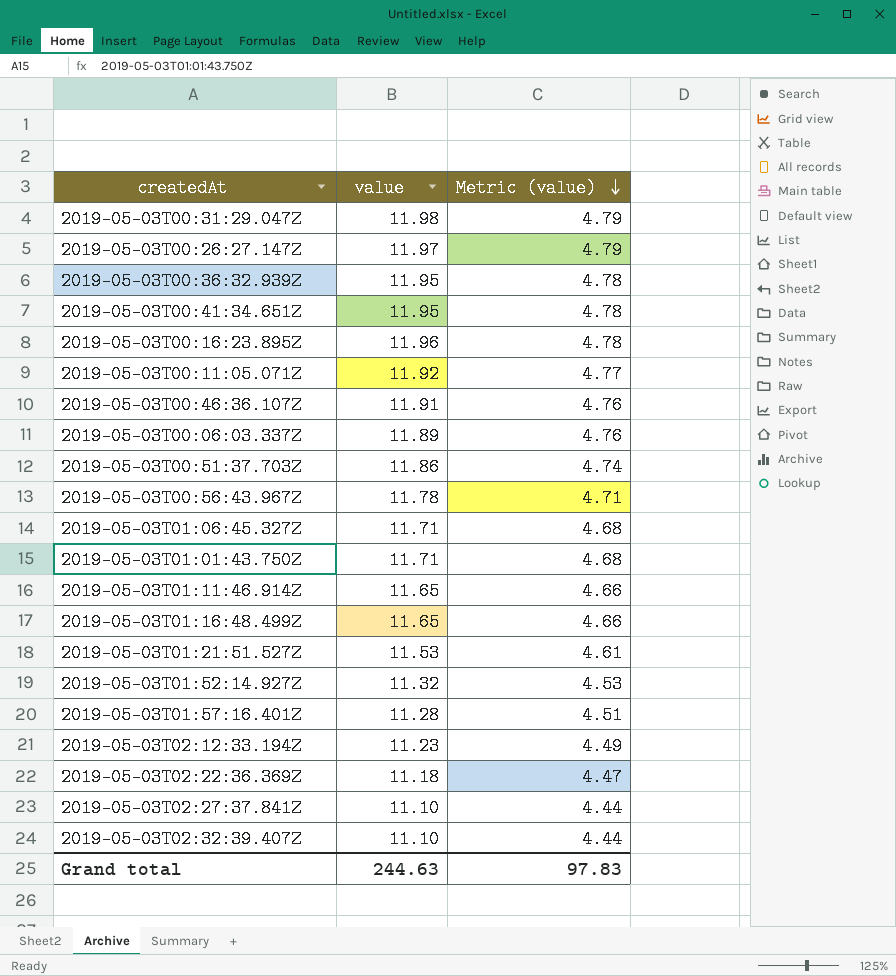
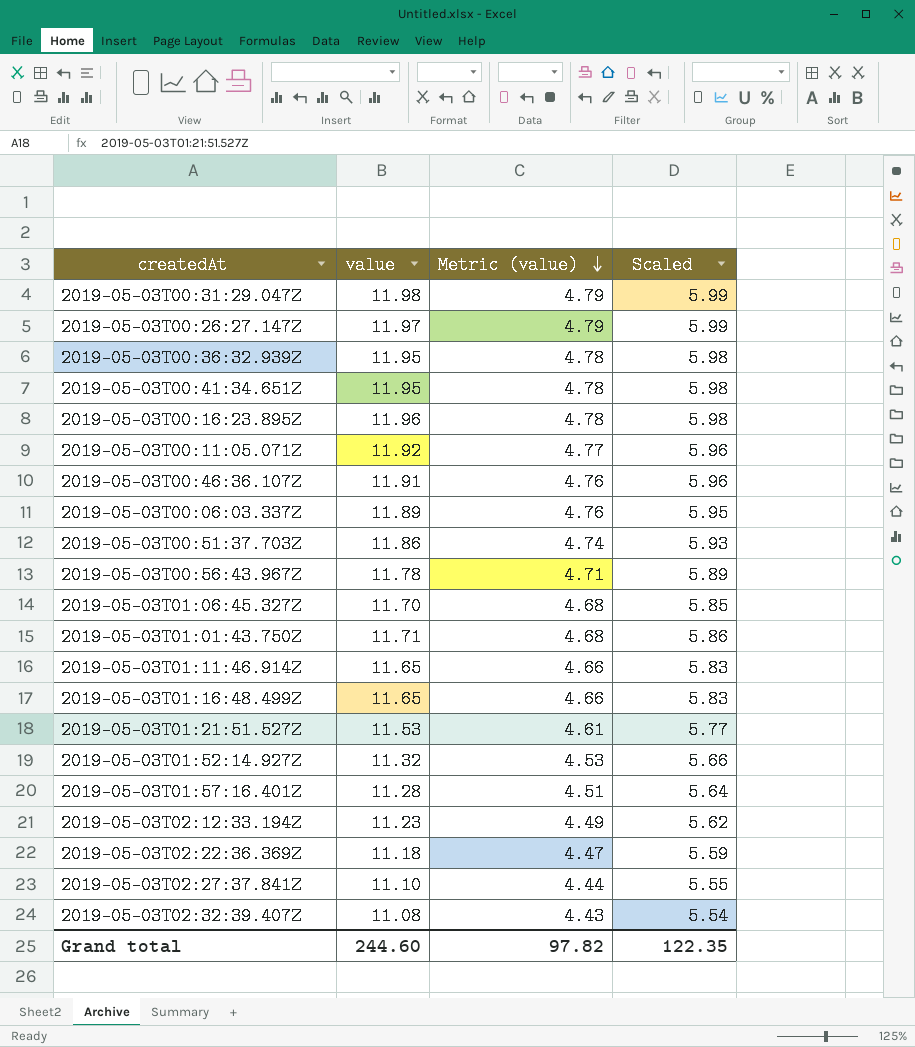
column Scaled | formula: none -> [value] * 0.5
2019-05-03T01:06:45.327Z | value: 11.71 -> 11.70
2019-05-03T02:32:39.407Z | value: 11.10 -> 11.08
2019-05-03T02:32:39.407Z | Metric (value): 4.44 -> 4.43
Grand total | value: 244.63 -> 244.60
Grand total | Metric (value): 97.83 -> 97.82

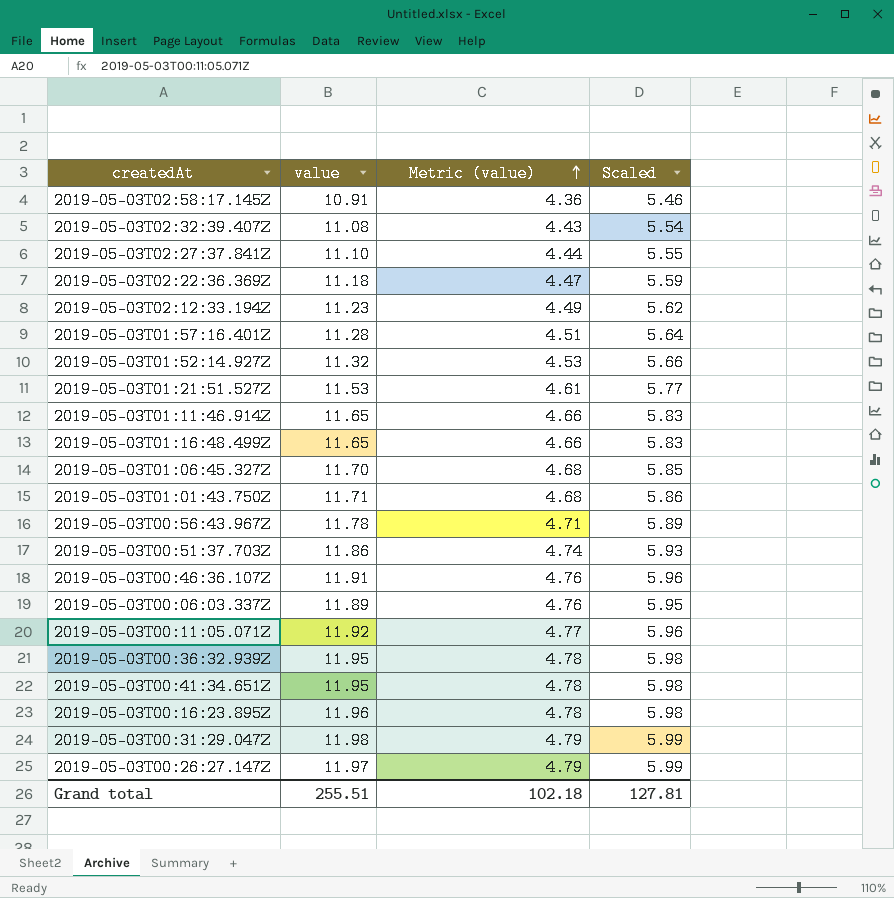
row order: Metric (value) descending -> Metric (value) ascending
row 2019-05-03T02:58:17.145Z: none -> 10.91 | 4.36 | 5.46
Grand total | value: 244.60 -> 255.51
Grand total | Metric (value): 97.82 -> 102.18
Grand total | Scaled: 122.35 -> 127.81

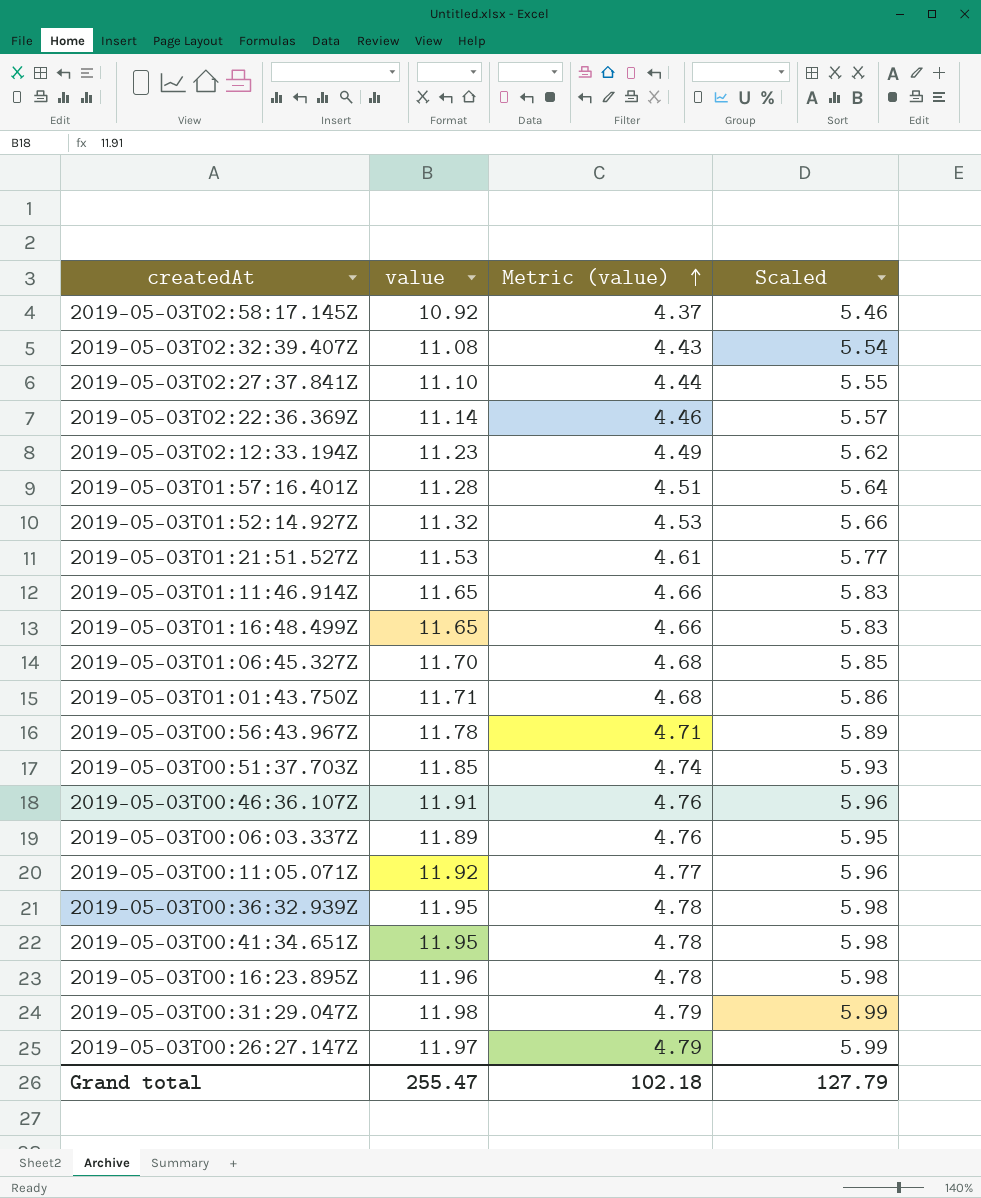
2019-05-03T02:58:17.145Z | value: 10.91 -> 10.92
2019-05-03T02:58:17.145Z | Metric (value): 4.36 -> 4.37
2019-05-03T02:22:36.369Z | value: 11.18 -> 11.14
2019-05-03T02:22:36.369Z | Metric (value): 4.47 -> 4.46
2019-05-03T02:22:36.369Z | Scaled: 5.59 -> 5.57
2019-05-03T00:51:37.703Z | value: 11.86 -> 11.85
Grand total | value: 255.51 -> 255.47
Grand total | Scaled: 127.81 -> 127.79

